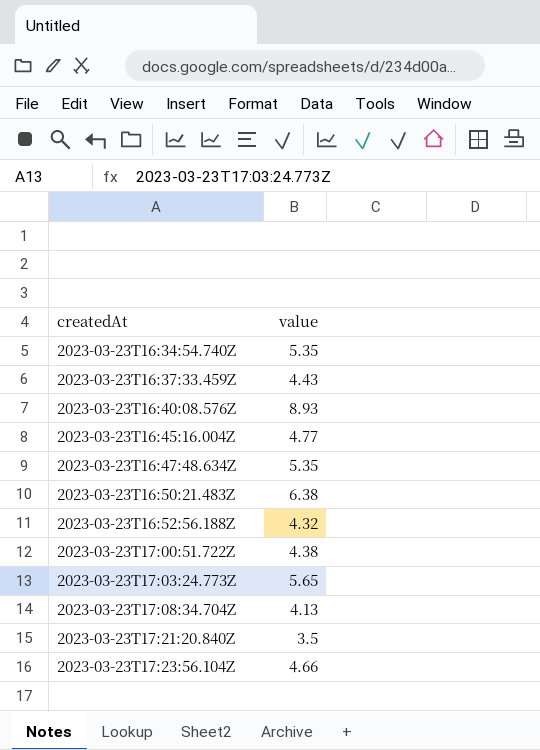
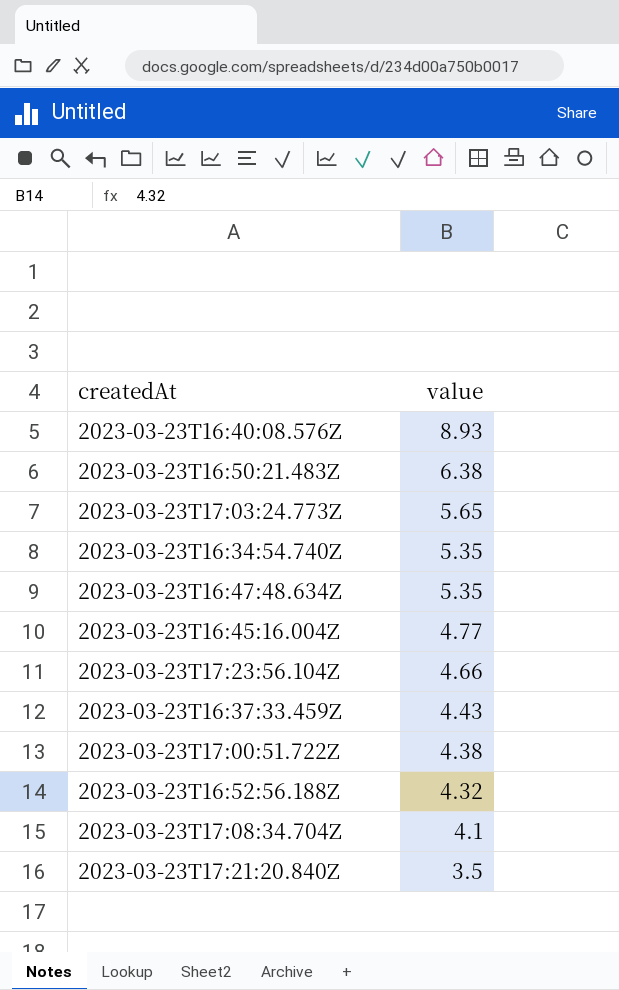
row order: createdAt ascending -> value descending
2023-03-23T17:08:34.704Z | value: 4.13 -> 4.1

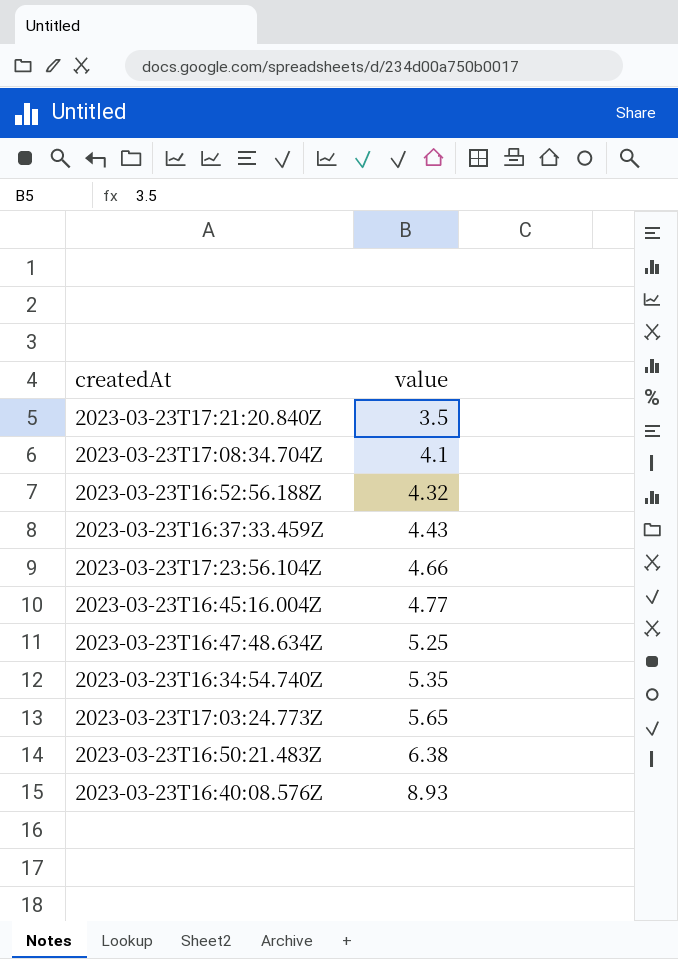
row order: value descending -> value ascending
row 2023-03-23T17:00:51.722Z: 4.38 -> none
2023-03-23T16:47:48.634Z | value: 5.35 -> 5.25

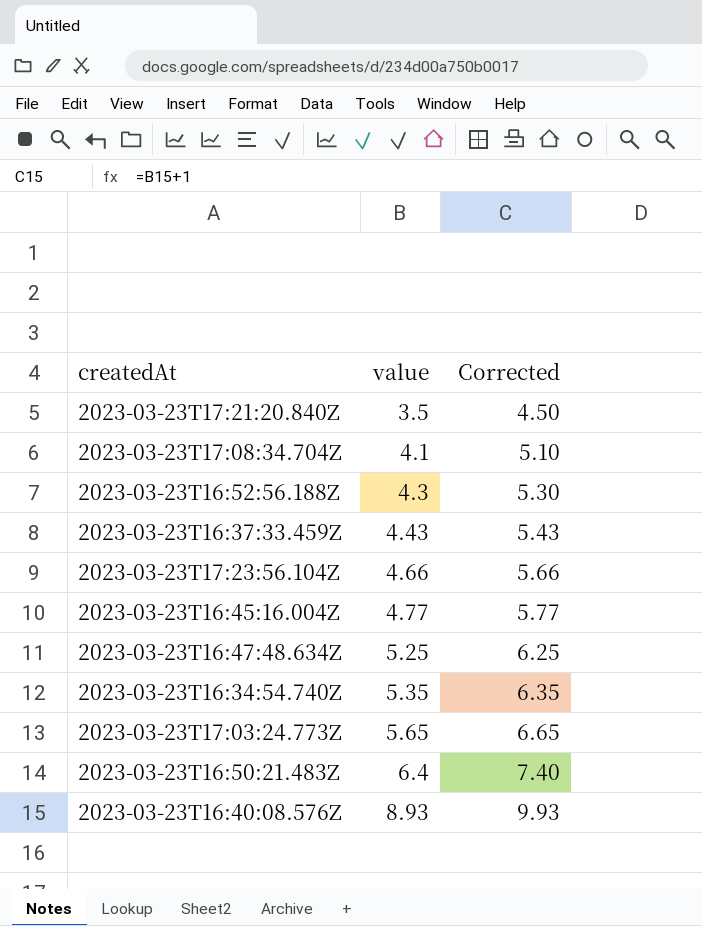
column Corrected | formula: none -> [value] + 1
2023-03-23T16:52:56.188Z | value: 4.32 -> 4.3
2023-03-23T16:50:21.483Z | value: 6.38 -> 6.4

